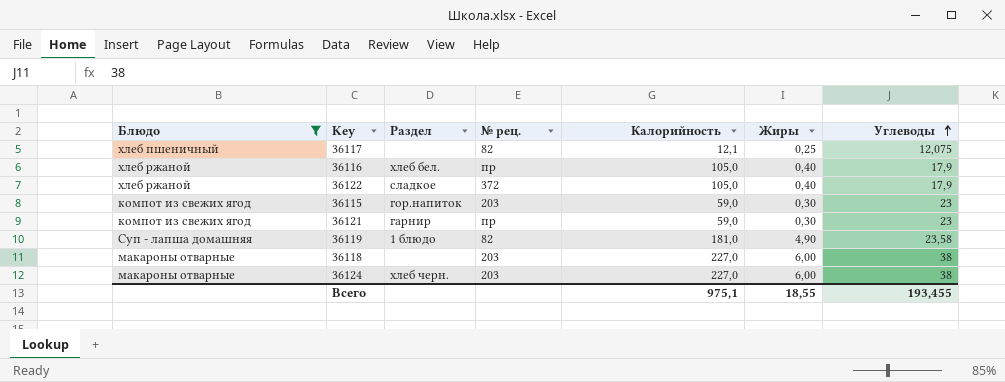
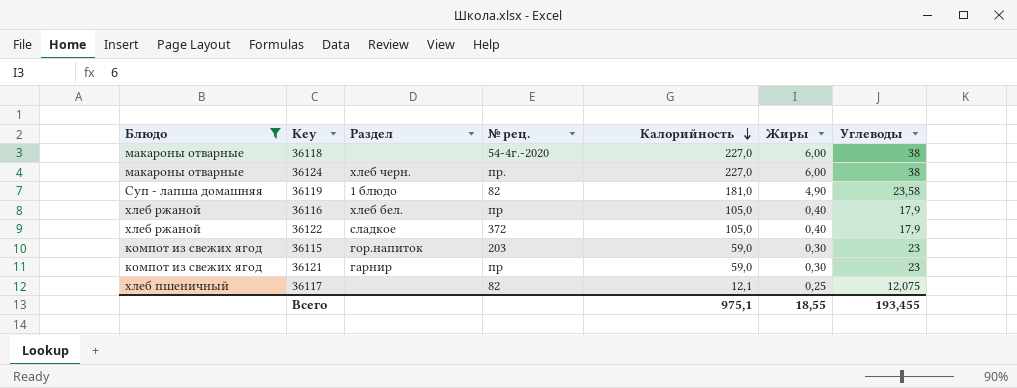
row order: Углеводы ascending -> Калорийность descending
36118 | № рец.: 203 -> 54-4г.-2020
36124 | № рец.: 203 -> пр.

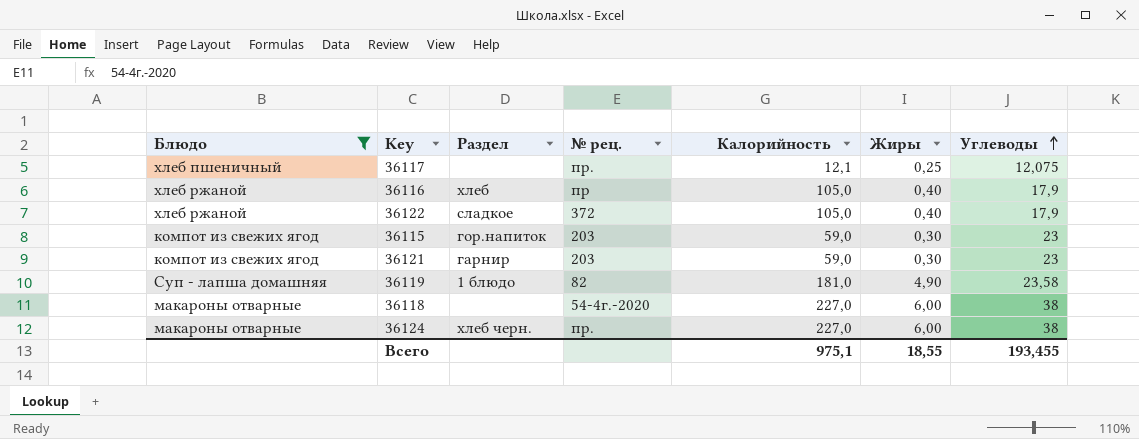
row order: Калорийность descending -> Углеводы ascending
36117 | № рец.: 82 -> пр.
36116 | Раздел: хлеб бел. -> хлеб
36121 | № рец.: пр -> 203

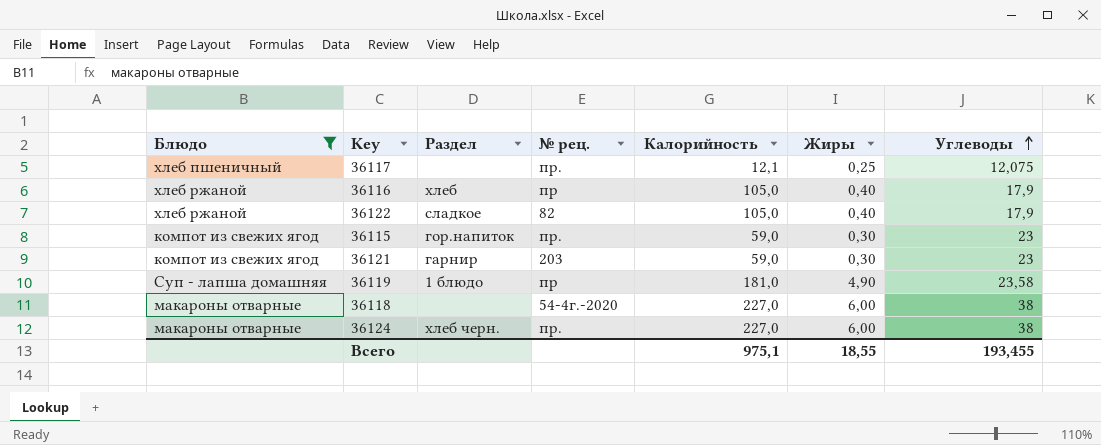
36122 | № рец.: 372 -> 82
36115 | № рец.: 203 -> пр.
36119 | № рец.: 82 -> пр

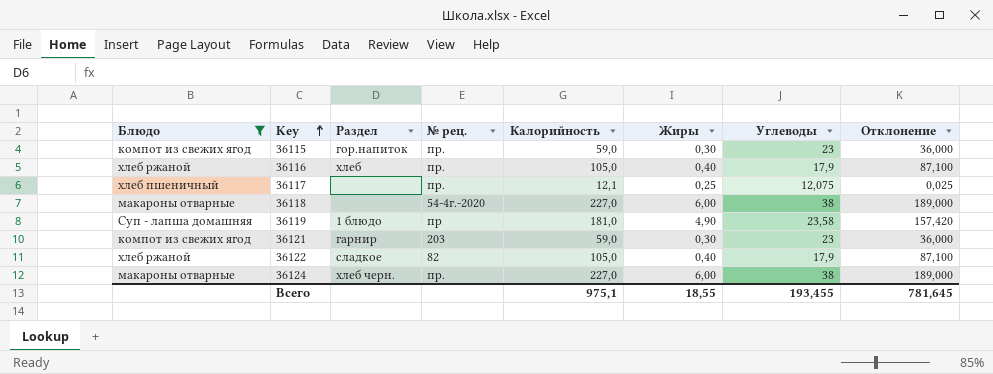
row order: Углеводы ascending -> Key ascending
column Отклонение | formula: none -> [Калорийность] - [Углеводы]
36116 | № рец.: пр -> пр.

